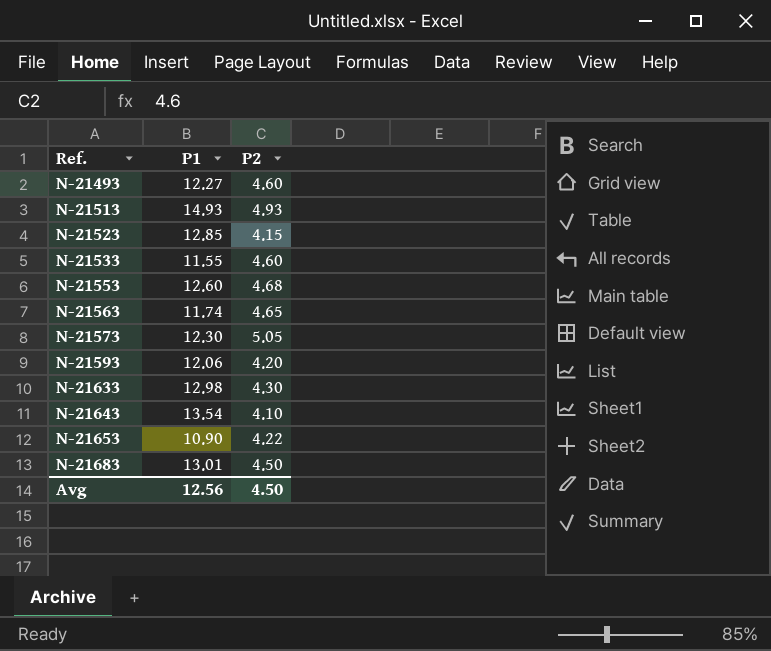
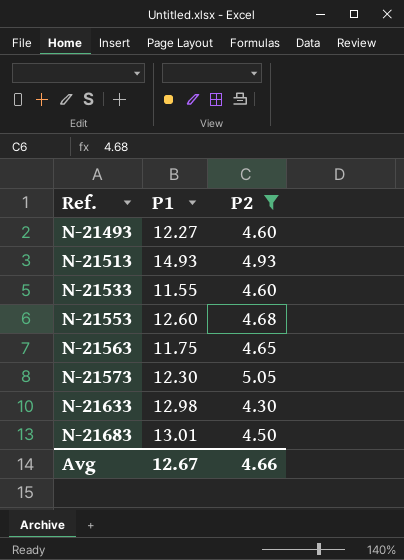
filter: none -> P2 >= 4.30
N-21563 | P1: 11.74 -> 11.75
Avg | P1: 12.56 -> 12.67
Avg | P2: 4.50 -> 4.66

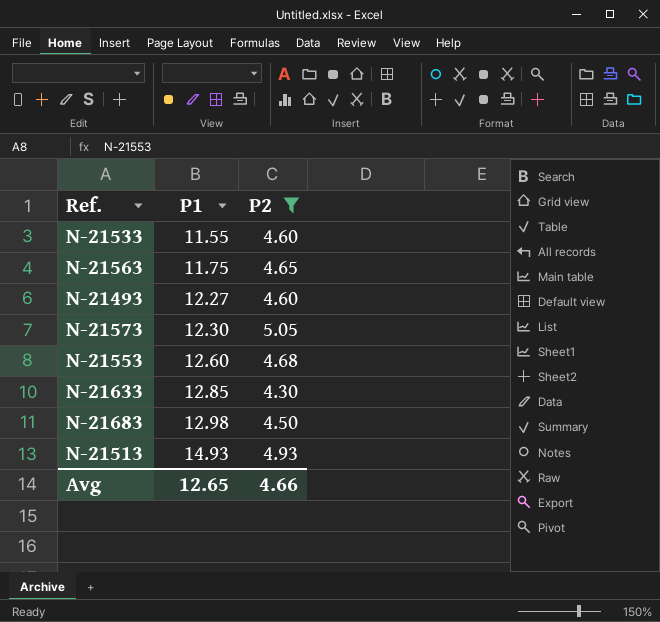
row order: Ref. ascending -> P1 ascending
N-21633 | P1: 12.98 -> 12.85
N-21683 | P1: 13.01 -> 12.98
Avg | P1: 12.67 -> 12.65

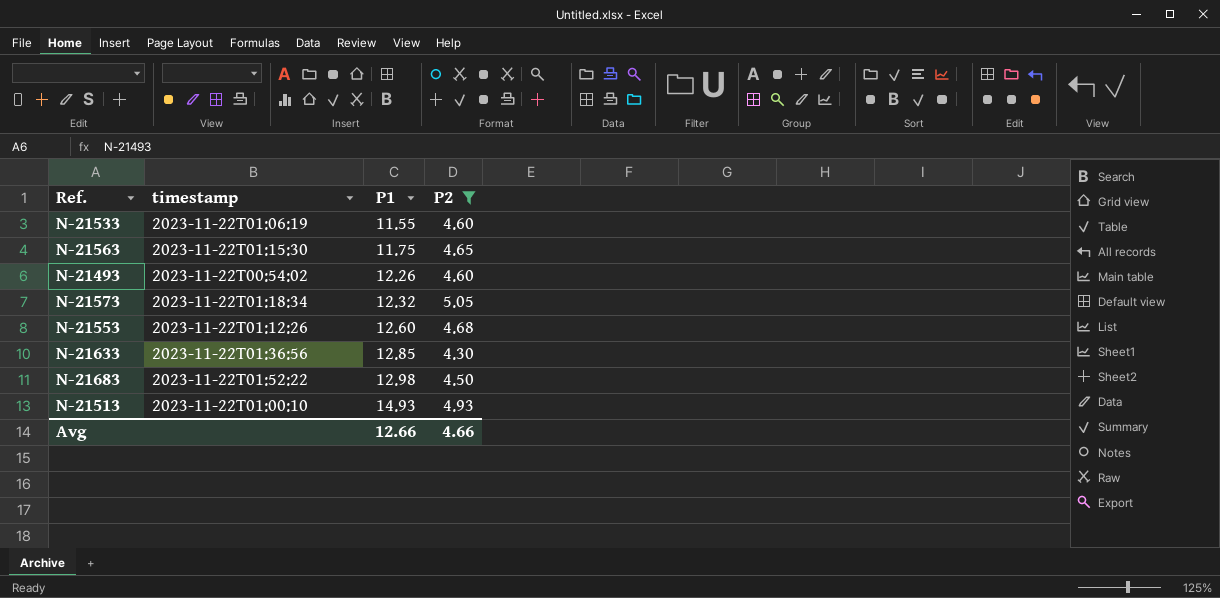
column timestamp | position: none -> 2
N-21493 | P1: 12.27 -> 12.26
N-21573 | P1: 12.30 -> 12.32
Avg | P1: 12.65 -> 12.66

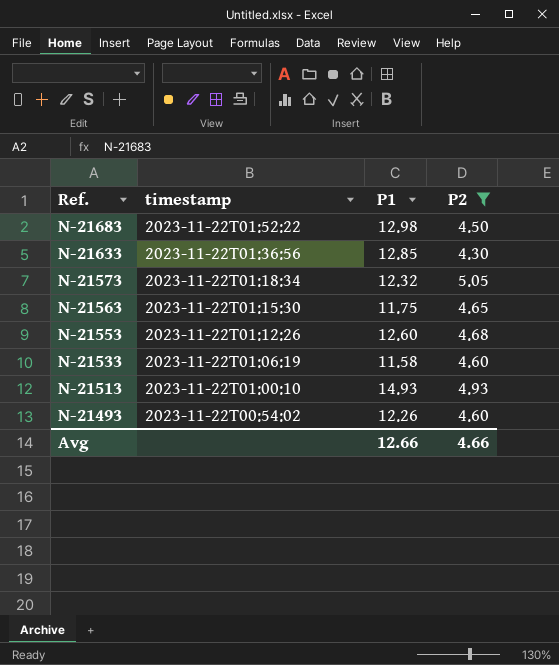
row order: P1 ascending -> Ref. descending
N-21533 | P1: 11.55 -> 11.58

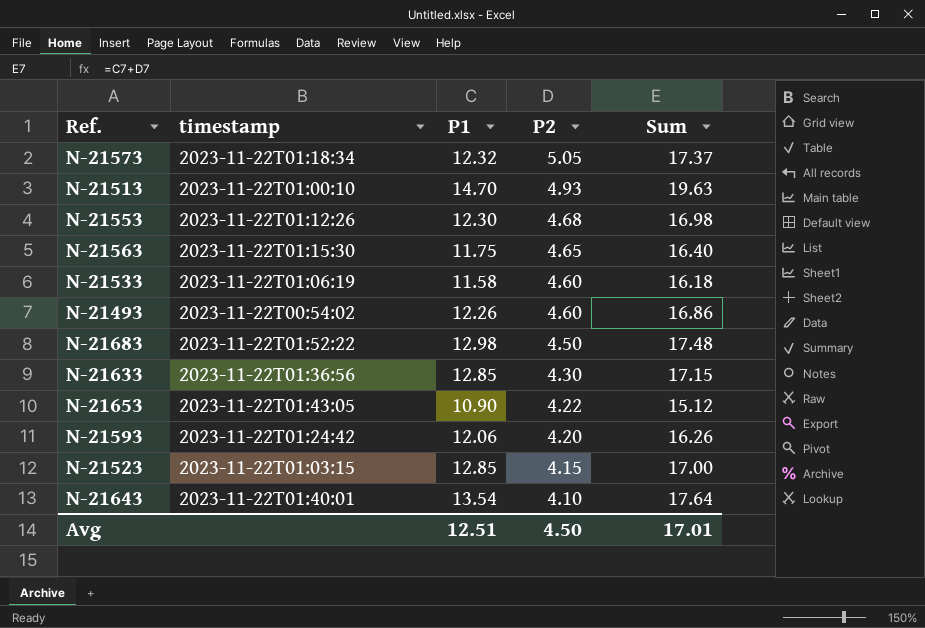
filter: P2 >= 4.30 -> none
row order: Ref. descending -> P2 descending
column Sum | formula: none -> [P1] + [P2]
N-21513 | P1: 14.93 -> 14.70
N-21553 | P1: 12.60 -> 12.30
Avg | P1: 12.66 -> 12.51
Avg | P2: 4.66 -> 4.50

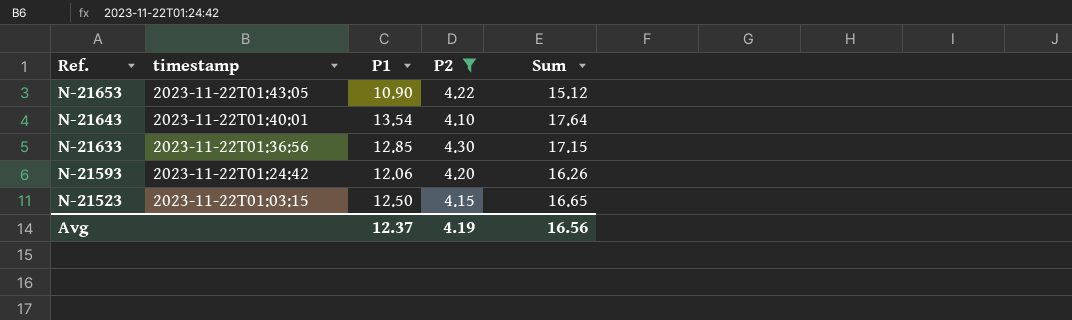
filter: none -> P2 <= 4.30
row order: P2 descending -> Ref. descending
N-21523 | P1: 12.85 -> 12.50
N-21523 | Sum: 17.00 -> 16.65
Avg | P1: 12.51 -> 12.37
Avg | P2: 4.50 -> 4.19
Avg | Sum: 17.01 -> 16.56

